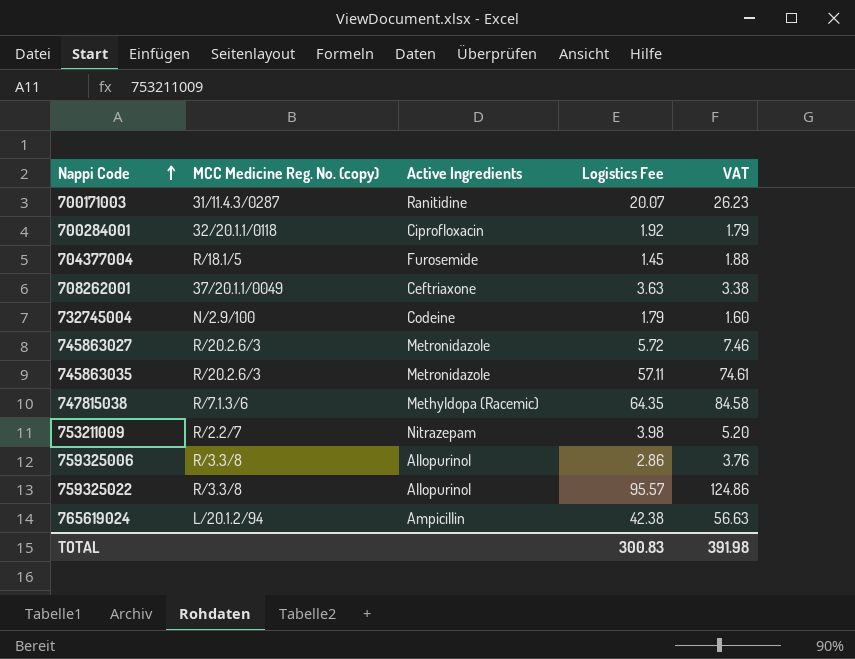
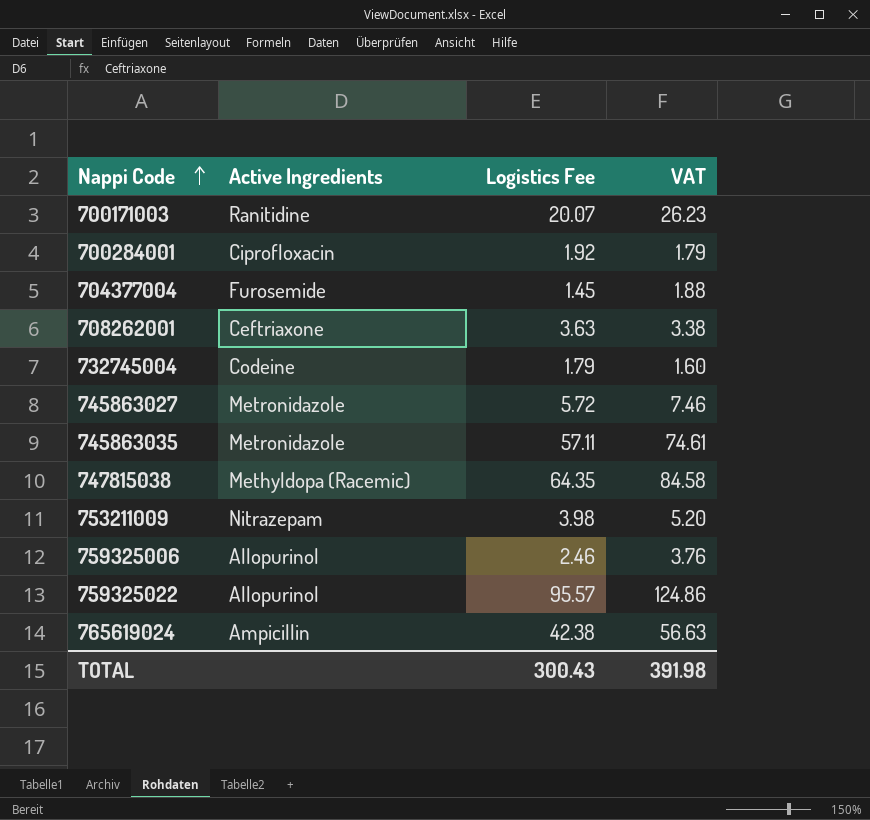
column MCC Medicine Reg. No. (copy) | position: 2 -> none
759325006 | Logistics Fee: 2.86 -> 2.46
TOTAL | Logistics Fee: 300.83 -> 300.43

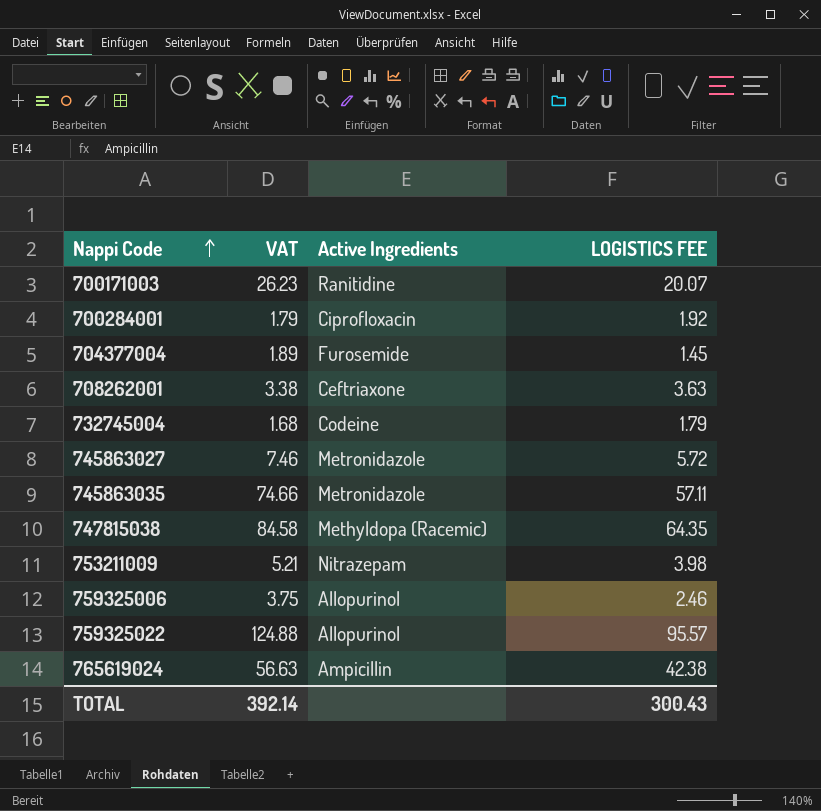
column VAT | position: 4 -> 2
column name: Logistics Fee -> LOGISTICS FEE
704377004 | VAT: 1.88 -> 1.89
732745004 | VAT: 1.60 -> 1.68
745863035 | VAT: 74.61 -> 74.66
753211009 | VAT: 5.20 -> 5.21
759325006 | VAT: 3.76 -> 3.75
759325022 | VAT: 124.86 -> 124.88
TOTAL | VAT: 391.98 -> 392.14

